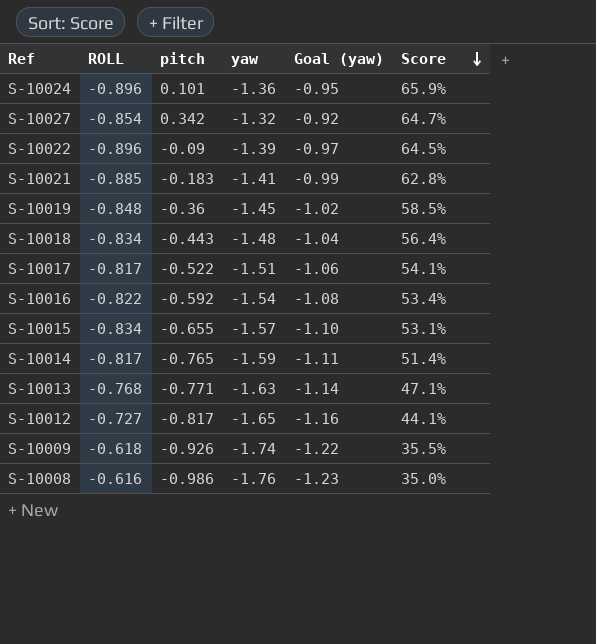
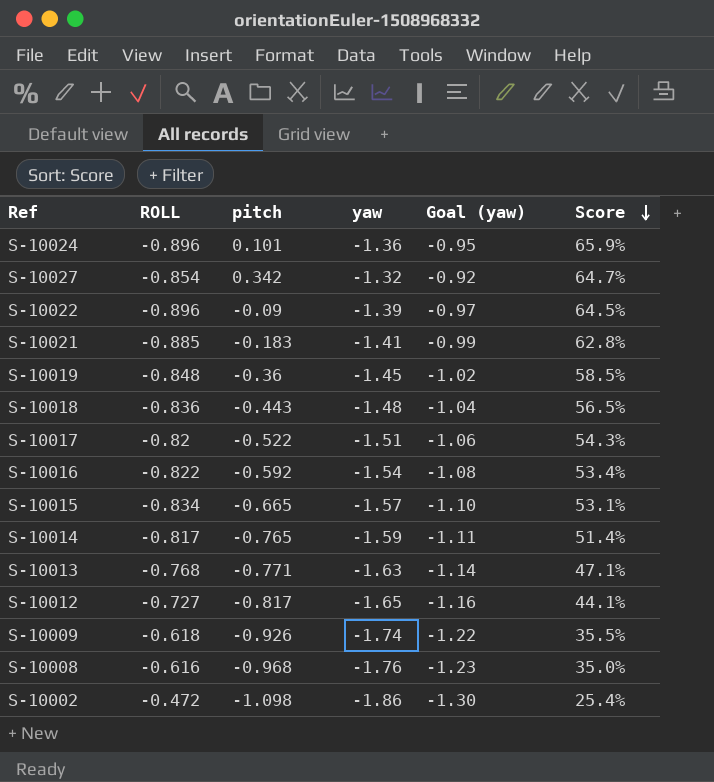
S-10018 | ROLL: -0.834 -> -0.836
S-10018 | Score: 56.4% -> 56.5%
S-10017 | ROLL: -0.817 -> -0.82
S-10017 | Score: 54.1% -> 54.3%
S-10015 | pitch: -0.655 -> -0.665
S-10008 | pitch: -0.986 -> -0.968
row S-10002: none -> -0.472 | -1.098 | -1.86 | -1.30 | 25.4%

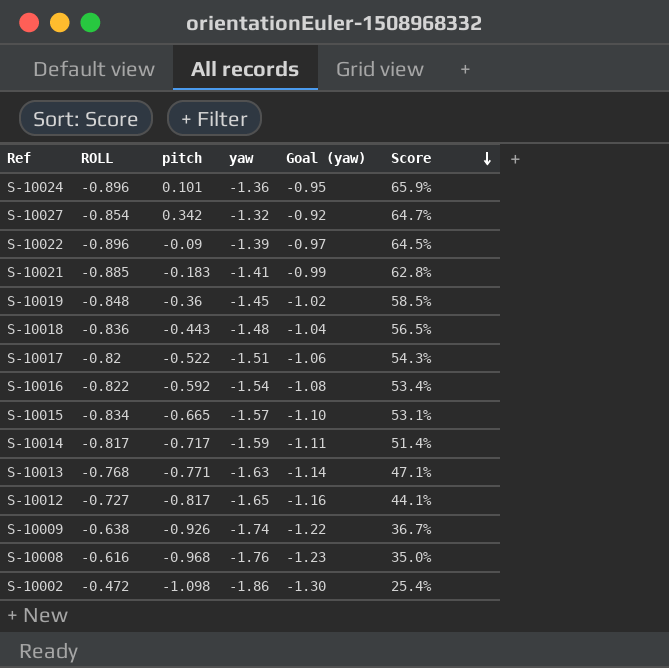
S-10014 | pitch: -0.765 -> -0.717
S-10009 | ROLL: -0.618 -> -0.638
S-10009 | Score: 35.5% -> 36.7%

